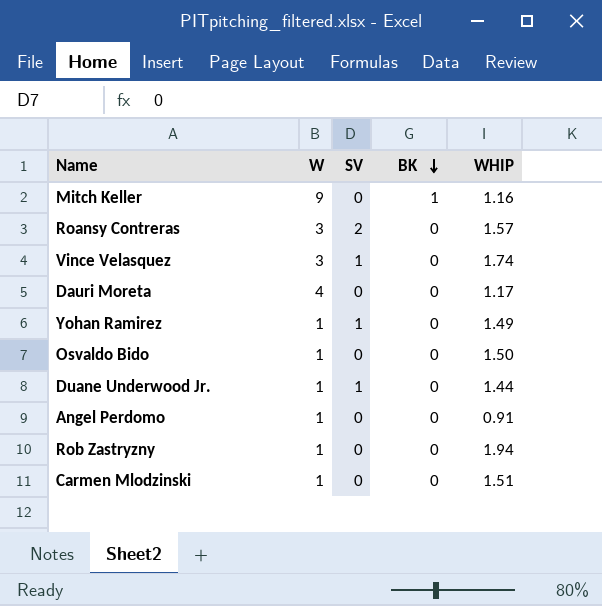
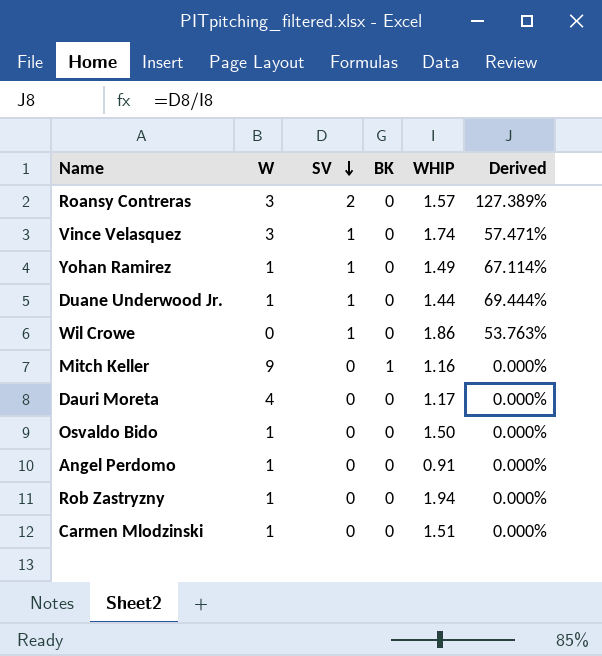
row order: BK descending -> SV descending
column Derived | formula: none -> [SV] / [WHIP]
row Wil Crowe: none -> 0 | 1 | 0 | 1.86 | 53.763%

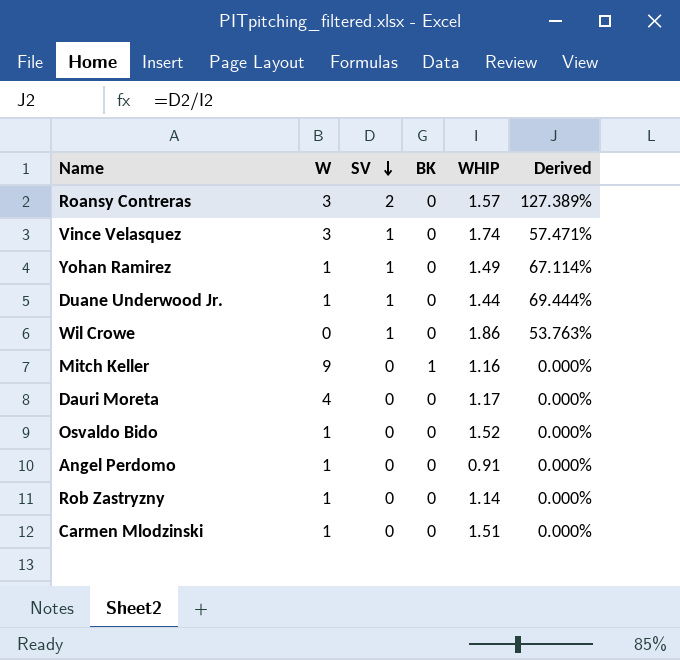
Osvaldo Bido | WHIP: 1.50 -> 1.52
Rob Zastryzny | WHIP: 1.94 -> 1.14

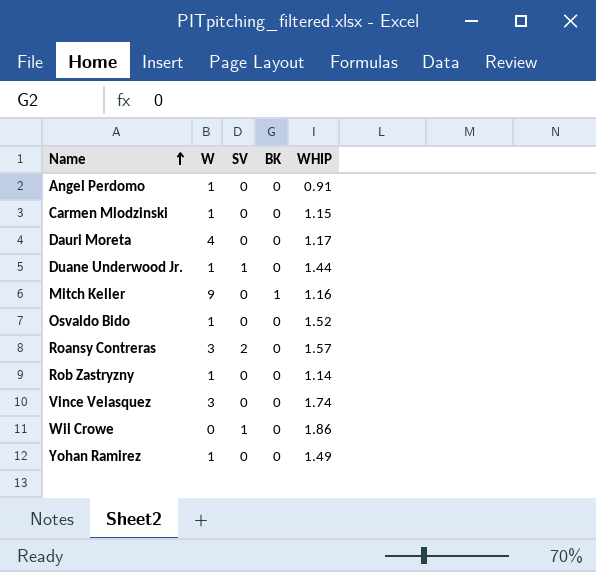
row order: SV descending -> Name ascending
column Derived | formula: [SV] / [WHIP] -> none
Carmen Mlodzinski | WHIP: 1.51 -> 1.15
Vince Velasquez | SV: 1 -> 0
Yohan Ramirez | SV: 1 -> 0

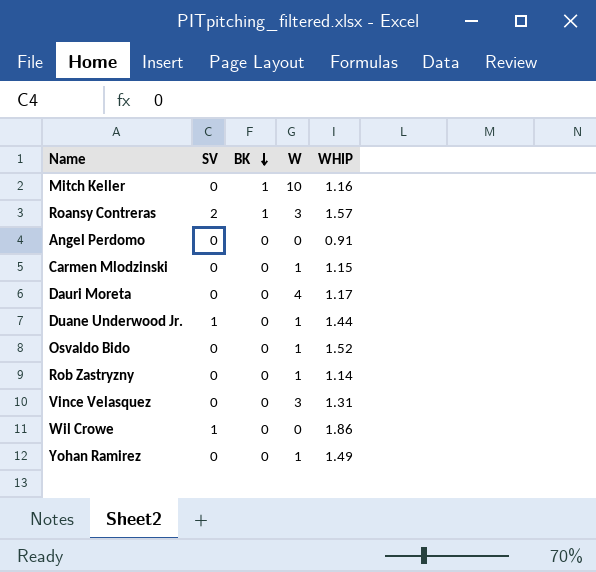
row order: Name ascending -> BK descending
column W | position: 2 -> 4
Mitch Keller | W: 9 -> 10
Roansy Contreras | BK: 0 -> 1
Angel Perdomo | W: 1 -> 0
Vince Velasquez | WHIP: 1.74 -> 1.31

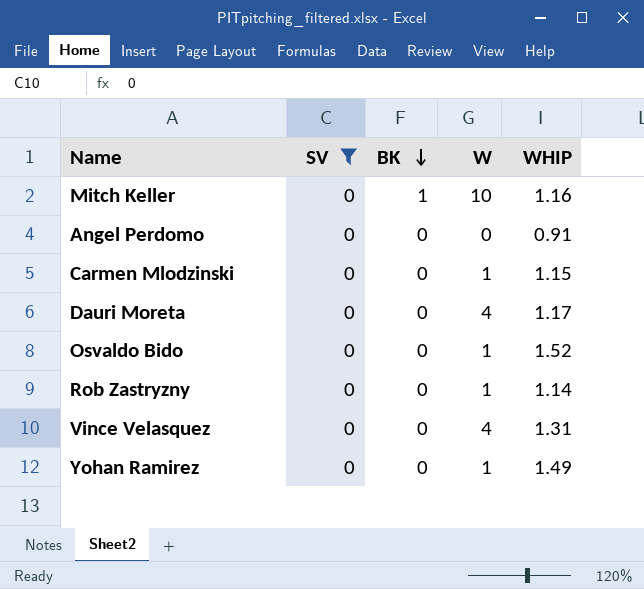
filter: none -> SV = 0
Vince Velasquez | W: 3 -> 4

